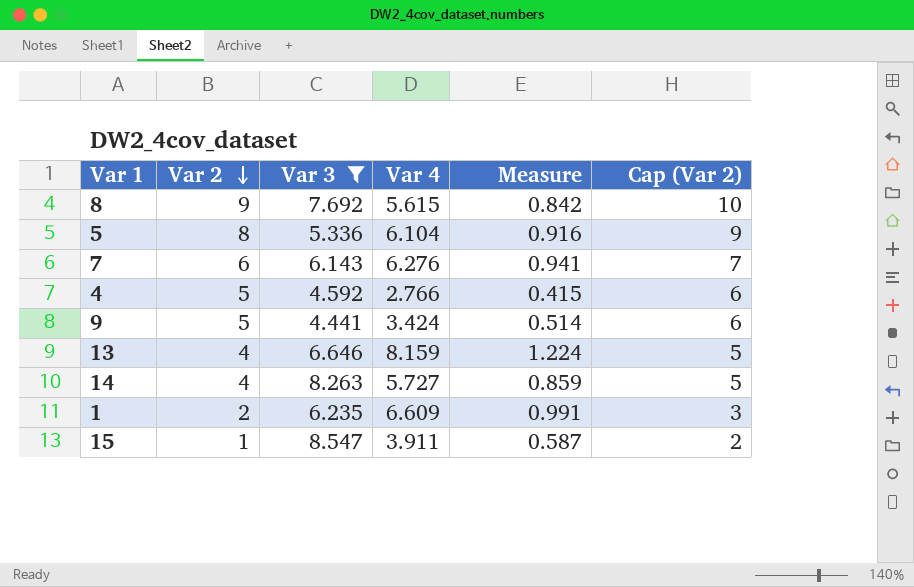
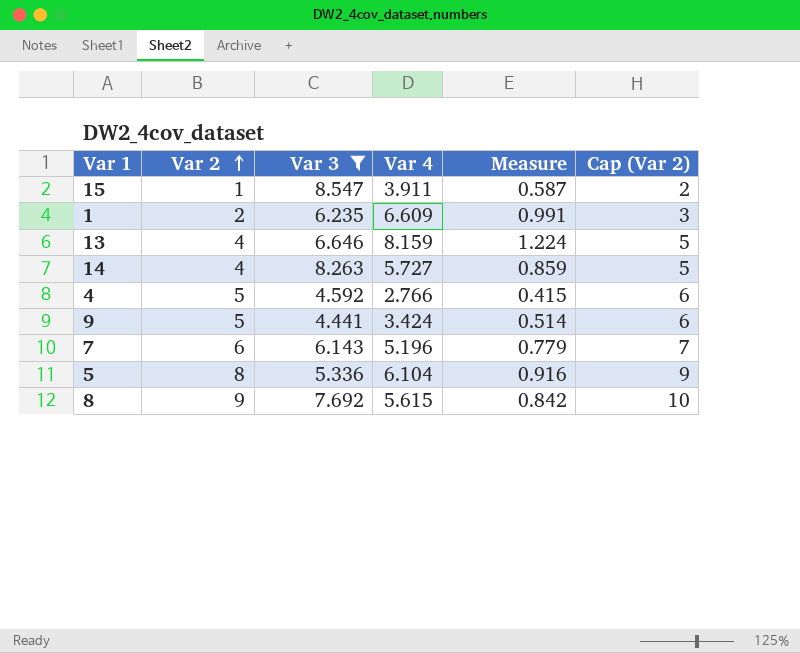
row order: Var 2 descending -> Var 2 ascending
7 | Var 4: 6.276 -> 5.196
7 | Measure: 0.941 -> 0.779

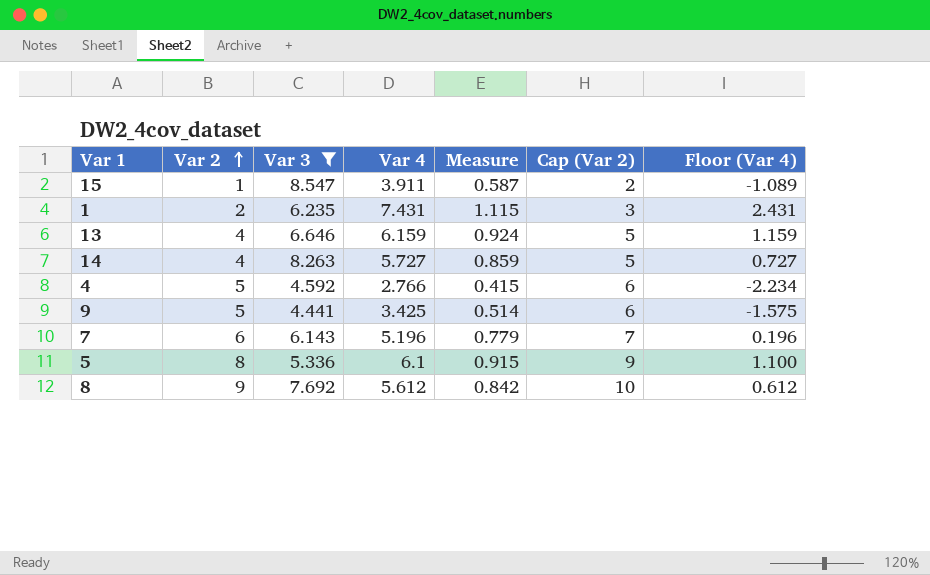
column Floor (Var 4) | formula: none -> [Var 4] - 5
1 | Var 4: 6.609 -> 7.431
1 | Measure: 0.991 -> 1.115
13 | Var 4: 8.159 -> 6.159
13 | Measure: 1.224 -> 0.924
9 | Var 4: 3.424 -> 3.425
5 | Var 4: 6.104 -> 6.1
5 | Measure: 0.916 -> 0.915
8 | Var 4: 5.615 -> 5.612

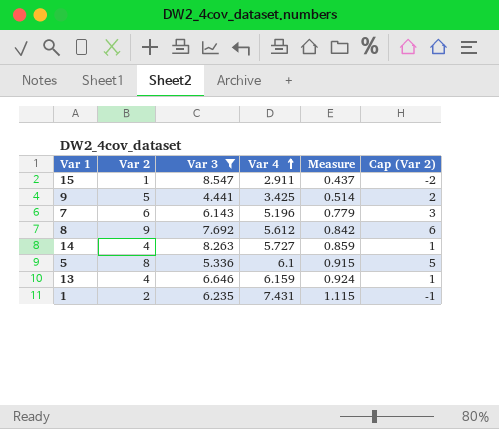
row order: Var 2 ascending -> Var 4 ascending
column Floor (Var 4) | formula: [Var 4] - 5 -> none
column Cap (Var 2) | formula: [Var 2] + 1 -> [Var 2] - 3
row 4: 5 | 4.592 | 2.766 | 0.415 | 6 | -2.234 -> none
15 | Var 4: 3.911 -> 2.911
15 | Measure: 0.587 -> 0.437

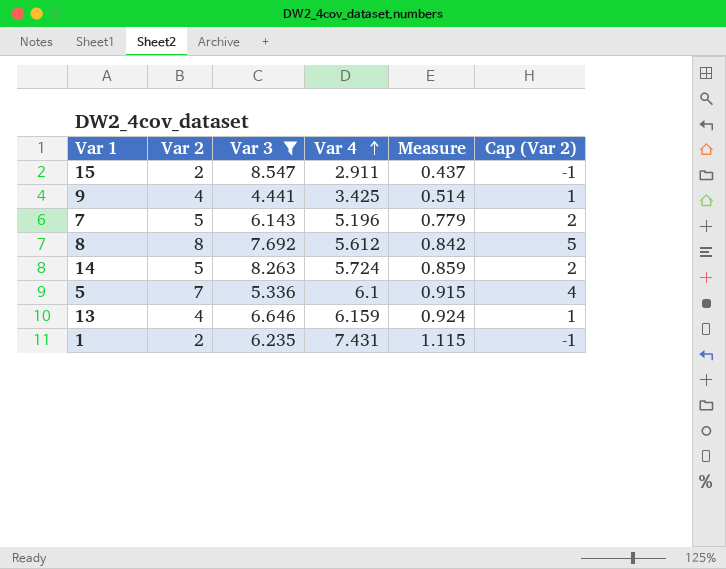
15 | Var 2: 1 -> 2
15 | Cap (Var 2): -2 -> -1
9 | Var 2: 5 -> 4
9 | Cap (Var 2): 2 -> 1
7 | Var 2: 6 -> 5
7 | Cap (Var 2): 3 -> 2
8 | Var 2: 9 -> 8
8 | Cap (Var 2): 6 -> 5
14 | Var 2: 4 -> 5
14 | Var 4: 5.727 -> 5.724
14 | Cap (Var 2): 1 -> 2
5 | Var 2: 8 -> 7
5 | Cap (Var 2): 5 -> 4

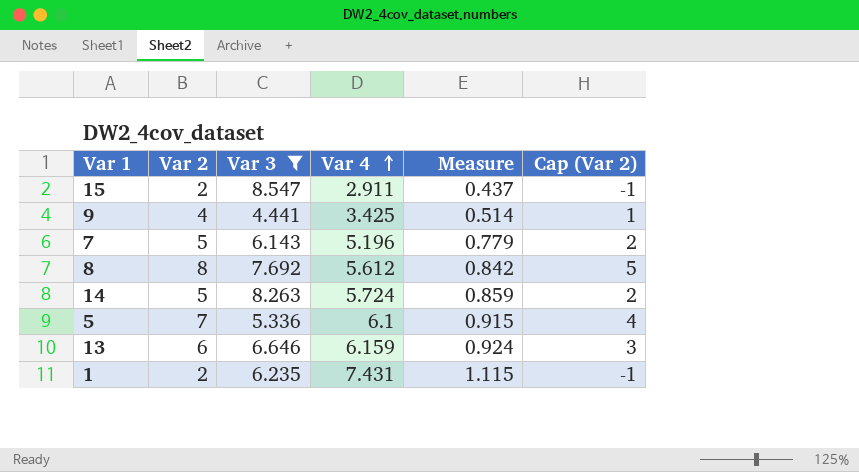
13 | Var 2: 4 -> 6
13 | Cap (Var 2): 1 -> 3

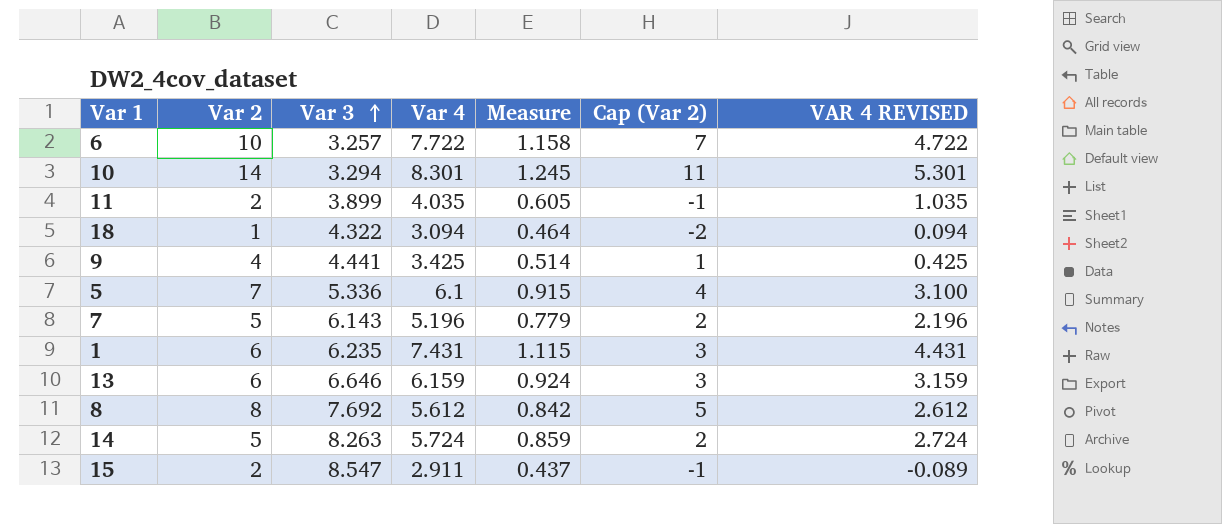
filter: Var 3 >= 4.441 -> none
row order: Var 4 ascending -> Var 3 ascending
column VAR 4 REVISED | formula: none -> [Var 4] - 3
1 | Var 2: 2 -> 6
1 | Cap (Var 2): -1 -> 3

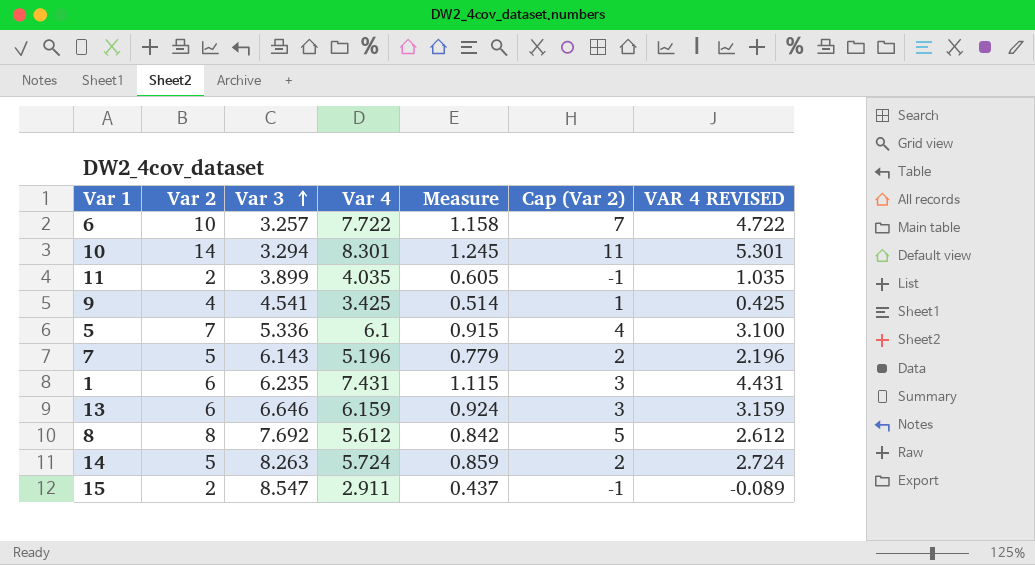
row 18: 1 | 4.322 | 3.094 | 0.464 | -2 | 0.094 -> none
9 | Var 3: 4.441 -> 4.541

